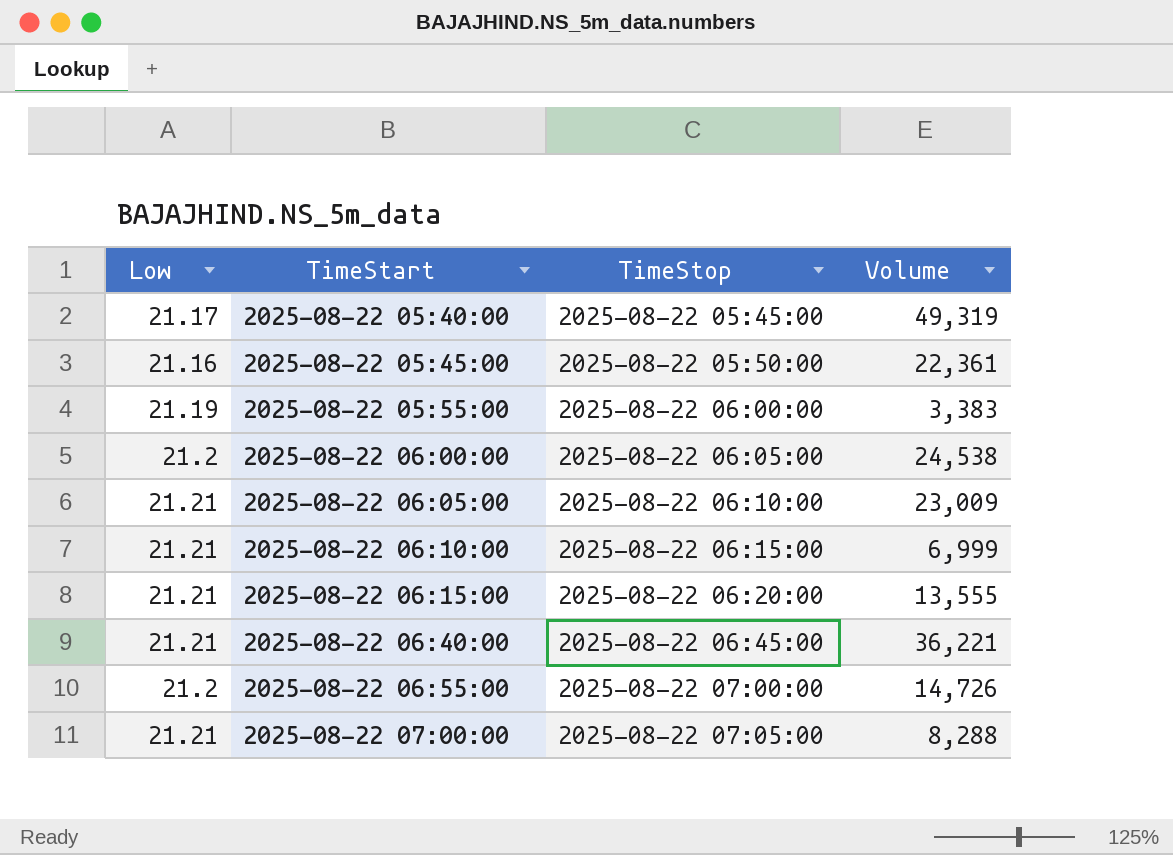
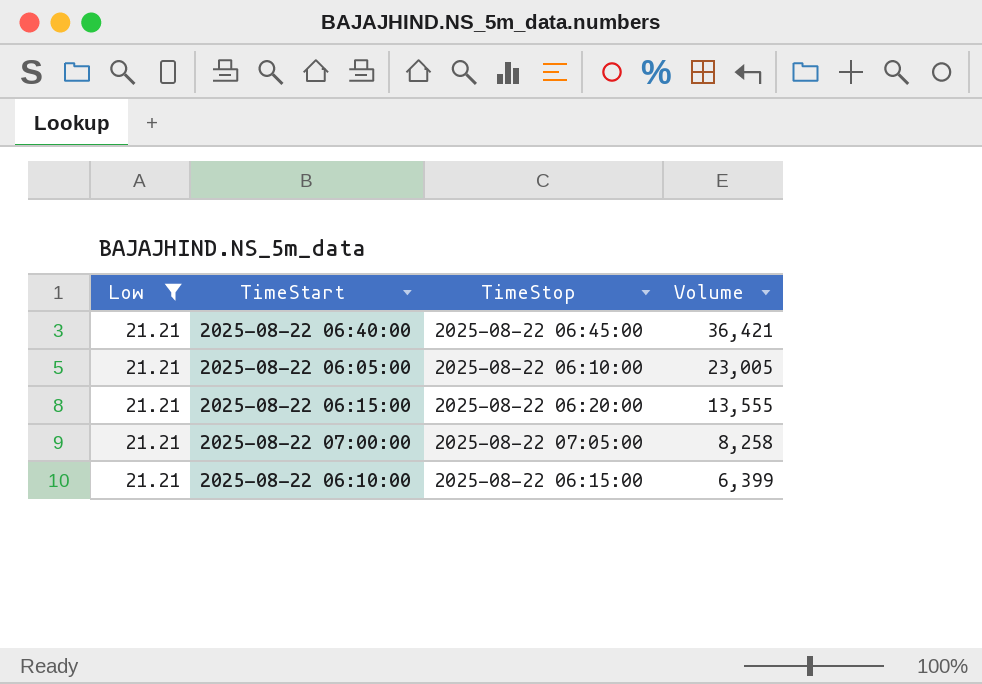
filter: none -> Low = 21.21
row order: TimeStart ascending -> Volume descending
2025-08-22 06:40:00 | Volume: 36,221 -> 36,421
2025-08-22 06:05:00 | Volume: 23,009 -> 23,005
2025-08-22 07:00:00 | Volume: 8,288 -> 8,258
2025-08-22 06:10:00 | Volume: 6,999 -> 6,399

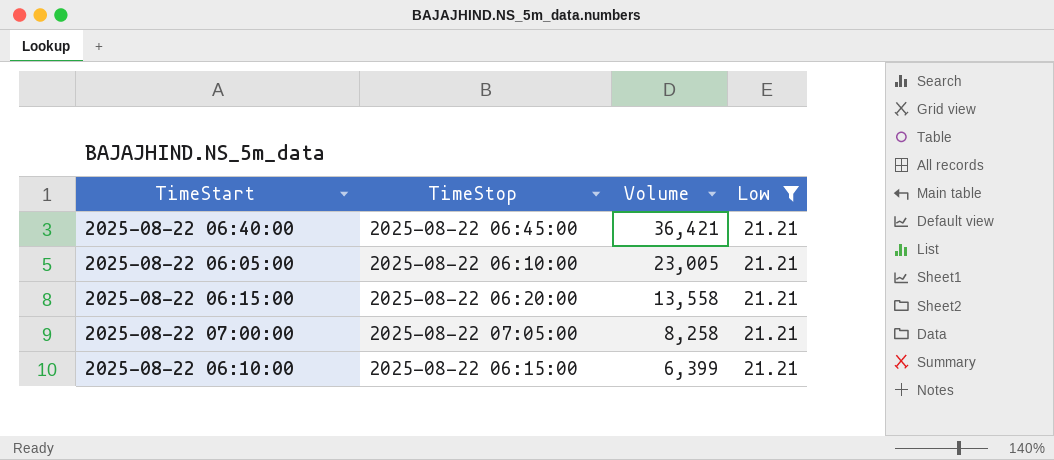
column Low | position: 1 -> 4
2025-08-22 06:15:00 | Volume: 13,555 -> 13,558

